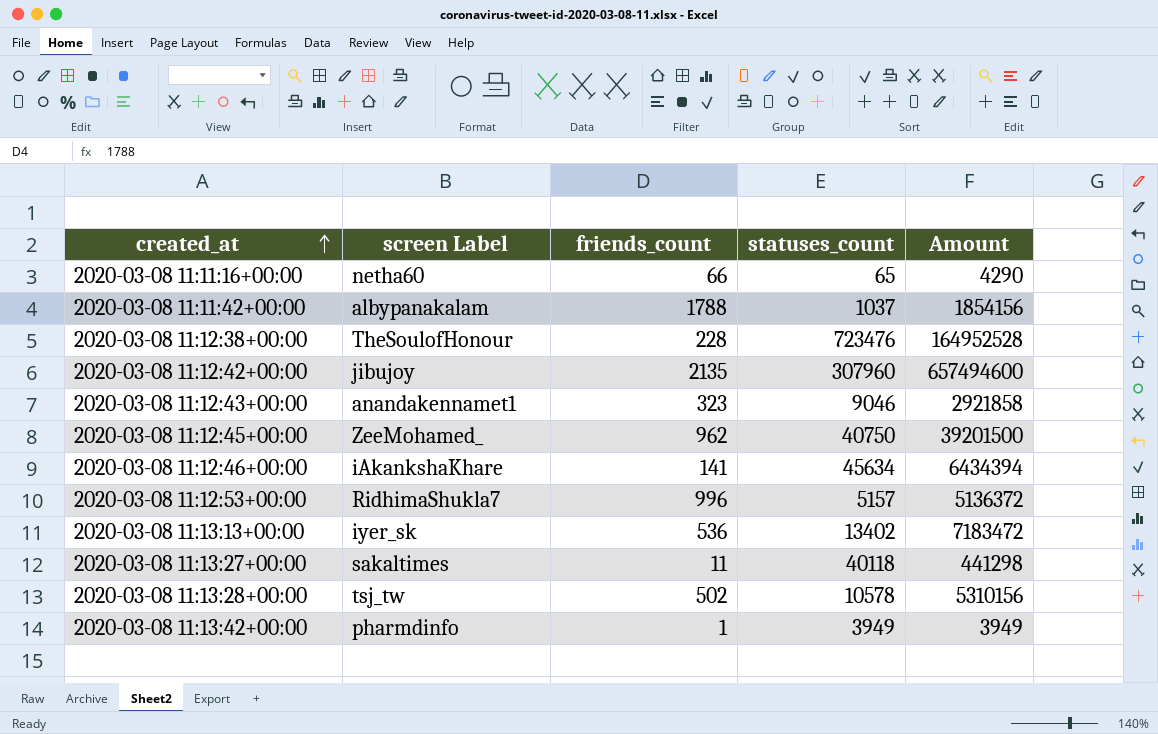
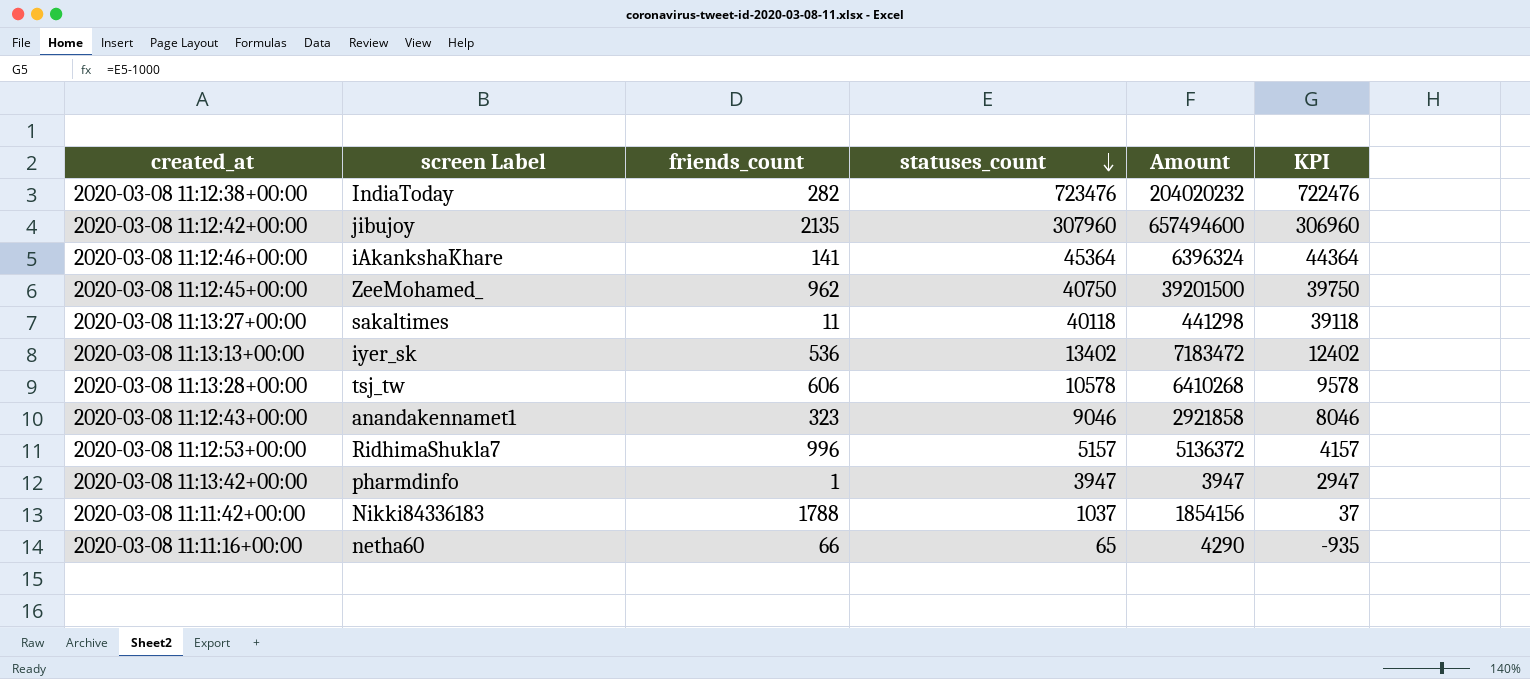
row order: created_at ascending -> statuses_count descending
column KPI | formula: none -> [statuses_count] - 1000
2020-03-08 11:12:38+00:00 | screen Label: TheSoulofHonour -> IndiaToday
2020-03-08 11:12:38+00:00 | friends_count: 228 -> 282
2020-03-08 11:12:38+00:00 | Amount: 164952528 -> 204020232
2020-03-08 11:12:46+00:00 | statuses_count: 45634 -> 45364
2020-03-08 11:12:46+00:00 | Amount: 6434394 -> 6396324
2020-03-08 11:13:28+00:00 | friends_count: 502 -> 606
2020-03-08 11:13:28+00:00 | Amount: 5310156 -> 6410268
2020-03-08 11:13:42+00:00 | statuses_count: 3949 -> 3947
2020-03-08 11:13:42+00:00 | Amount: 3949 -> 3947
2020-03-08 11:11:42+00:00 | screen Label: albypanakalam -> Nikki84336183

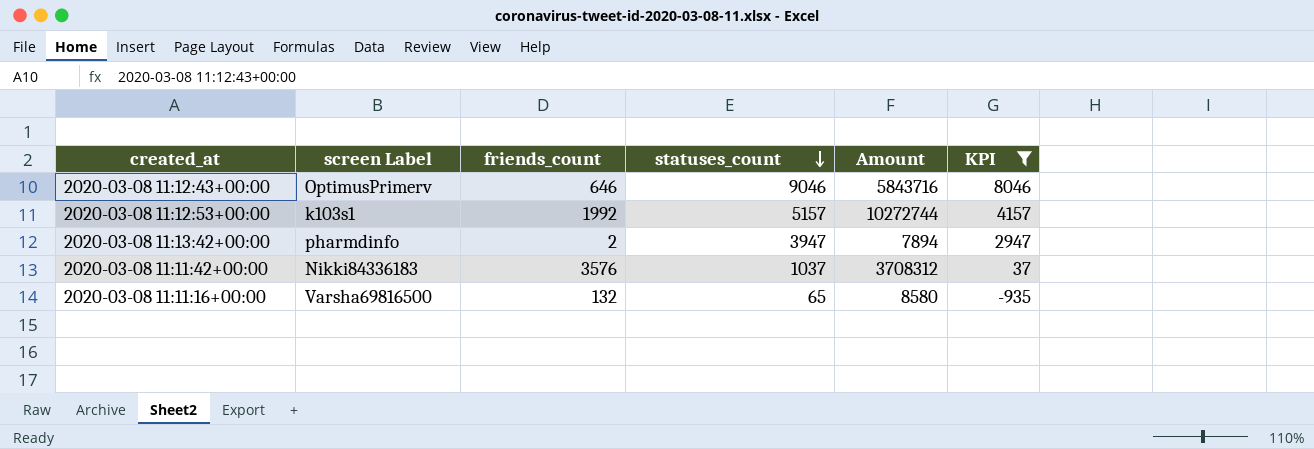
filter: none -> KPI <= 8046
2020-03-08 11:12:43+00:00 | screen Label: anandakennamet1 -> OptimusPrimerv
2020-03-08 11:12:43+00:00 | friends_count: 323 -> 646
2020-03-08 11:12:43+00:00 | Amount: 2921858 -> 5843716
2020-03-08 11:12:53+00:00 | screen Label: RidhimaShukla7 -> k103s1
2020-03-08 11:12:53+00:00 | friends_count: 996 -> 1992
2020-03-08 11:12:53+00:00 | Amount: 5136372 -> 10272744
2020-03-08 11:13:42+00:00 | friends_count: 1 -> 2
2020-03-08 11:13:42+00:00 | Amount: 3947 -> 7894
2020-03-08 11:11:42+00:00 | friends_count: 1788 -> 3576
2020-03-08 11:11:42+00:00 | Amount: 1854156 -> 3708312
2020-03-08 11:11:16+00:00 | screen Label: netha60 -> Varsha69816500
2020-03-08 11:11:16+00:00 | friends_count: 66 -> 132
2020-03-08 11:11:16+00:00 | Amount: 4290 -> 8580

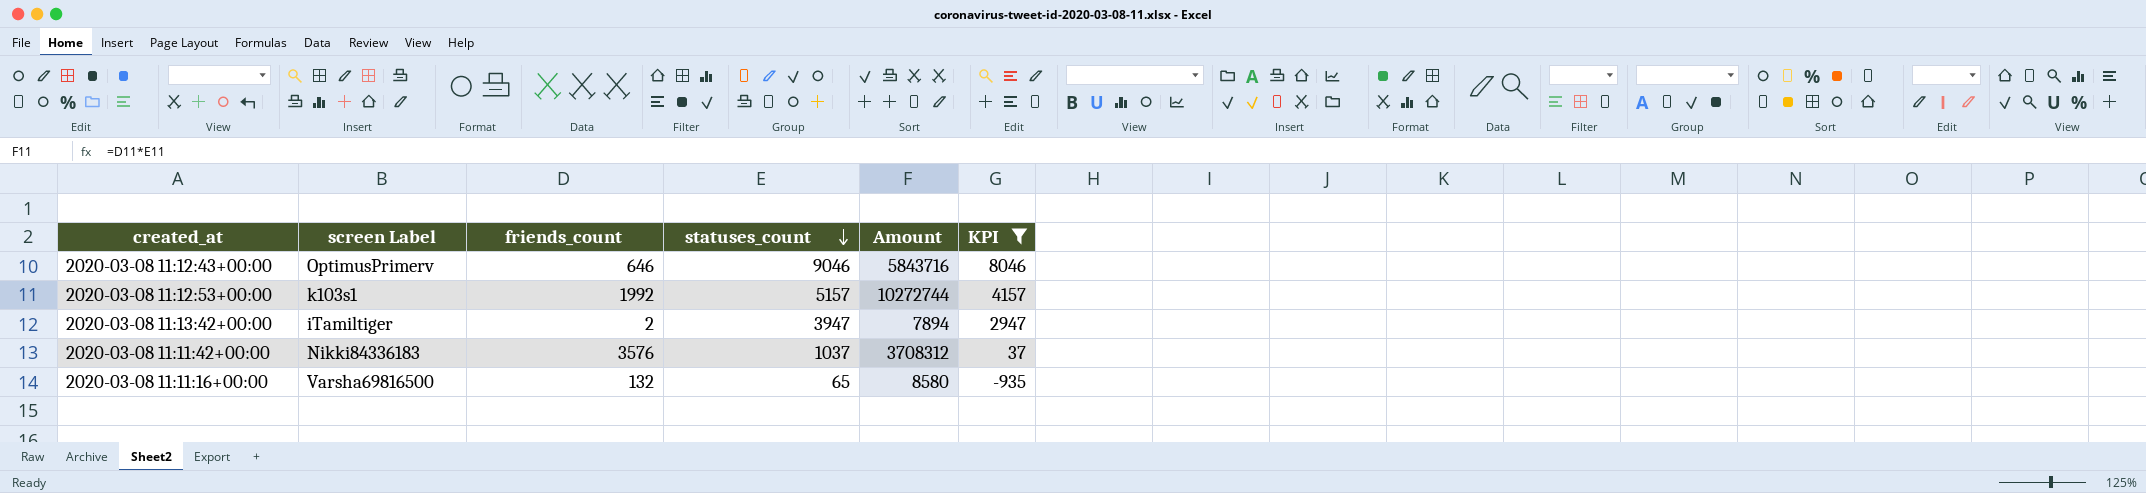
2020-03-08 11:13:42+00:00 | screen Label: pharmdinfo -> iTamiltiger

